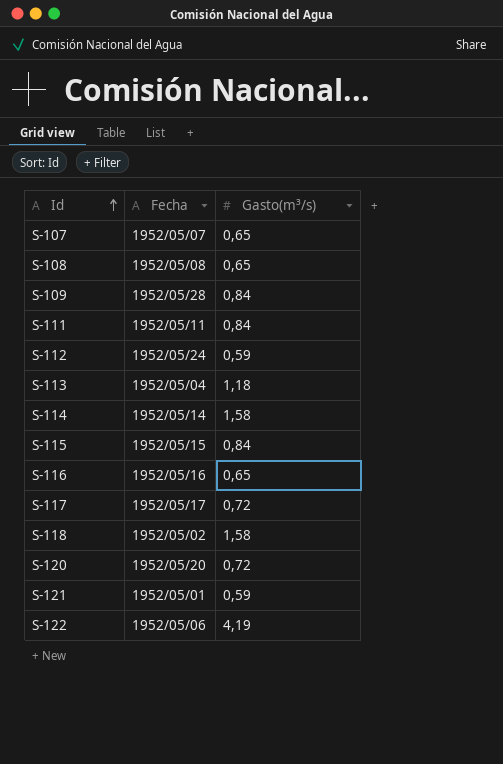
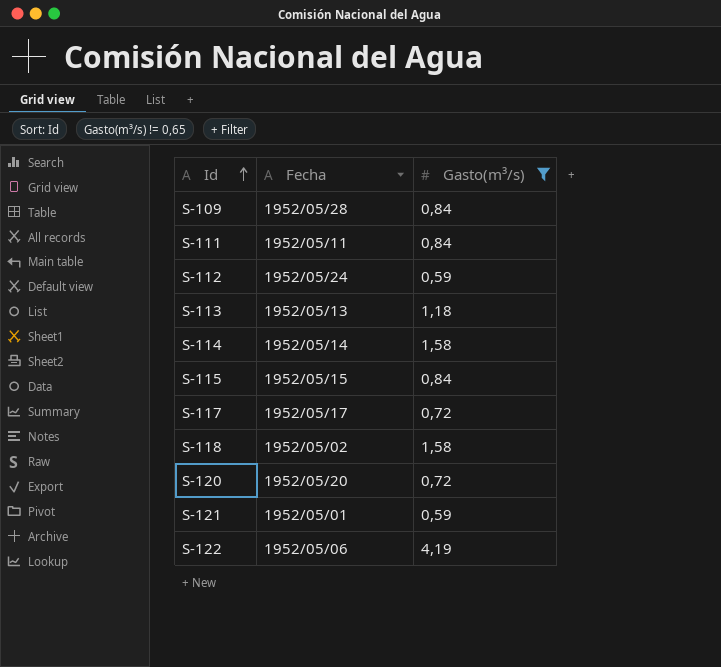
filter: none -> Gasto(m³/s) != 0,65
S-113 | Fecha: 1952/05/04 -> 1952/05/13

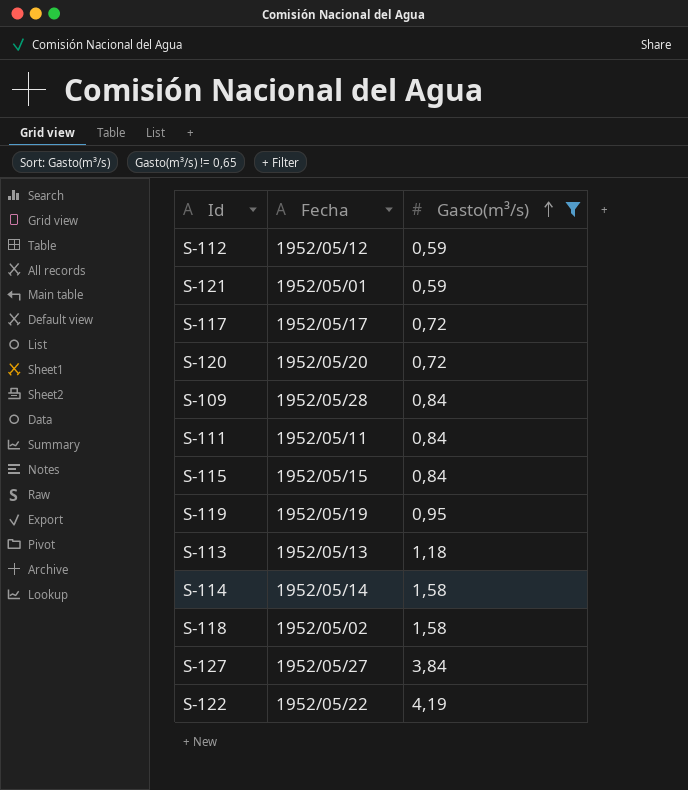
row order: Id ascending -> Gasto(m³/s) ascending
S-112 | Fecha: 1952/05/24 -> 1952/05/12
row S-119: none -> 1952/05/19 | 0,95
row S-127: none -> 1952/05/27 | 3,84
S-122 | Fecha: 1952/05/06 -> 1952/05/22

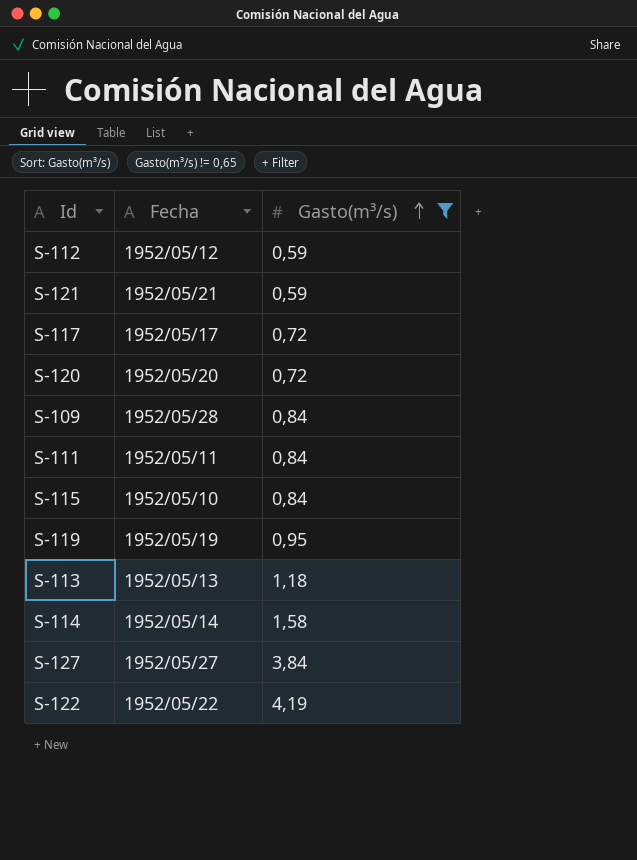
row S-118: 1952/05/02 | 1,58 -> none
S-121 | Fecha: 1952/05/01 -> 1952/05/21
S-115 | Fecha: 1952/05/15 -> 1952/05/10

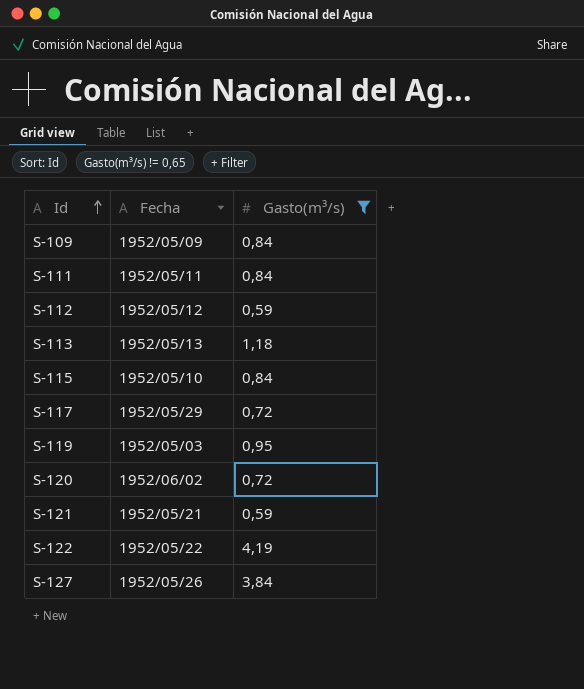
row order: Gasto(m³/s) ascending -> Id ascending
row S-114: 1952/05/14 | 1,58 -> none
S-109 | Fecha: 1952/05/28 -> 1952/05/09
S-117 | Fecha: 1952/05/17 -> 1952/05/29
S-119 | Fecha: 1952/05/19 -> 1952/05/03
S-120 | Fecha: 1952/05/20 -> 1952/06/02
S-127 | Fecha: 1952/05/27 -> 1952/05/26

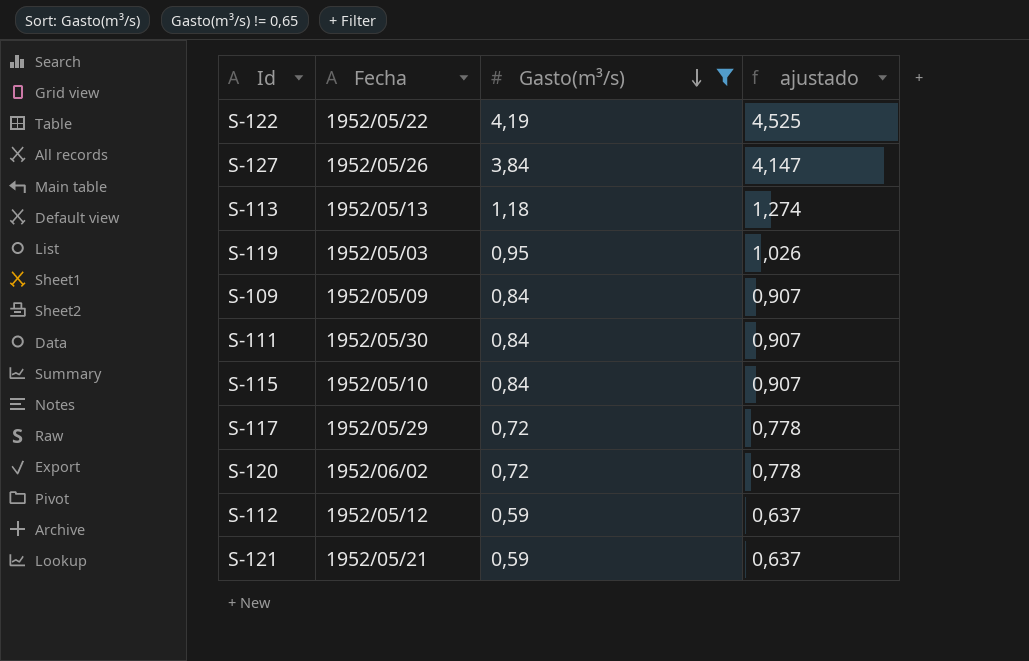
row order: Id ascending -> Gasto(m³/s) descending
column ajustado | formula: none -> [Gasto(m³/s)] * 1,08
S-111 | Fecha: 1952/05/11 -> 1952/05/30

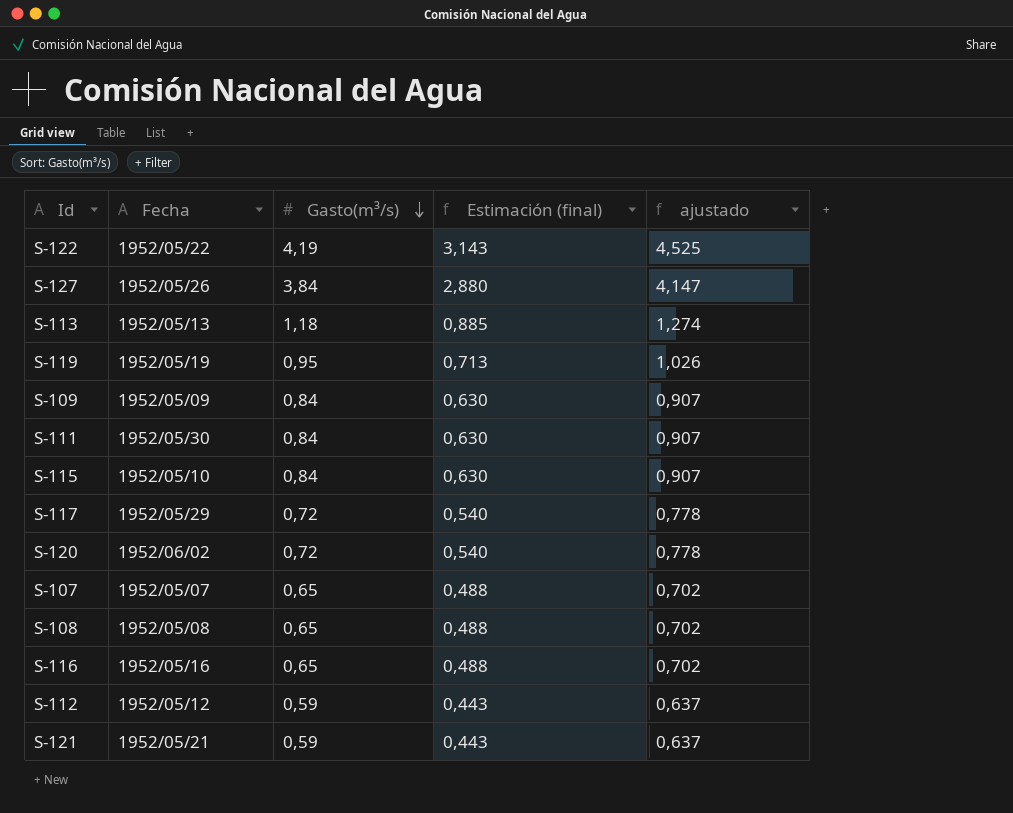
filter: Gasto(m³/s) != 0,65 -> none
column Estimación (final) | formula: none -> [Gasto(m³/s)] * 0,75
S-119 | Fecha: 1952/05/03 -> 1952/05/19

